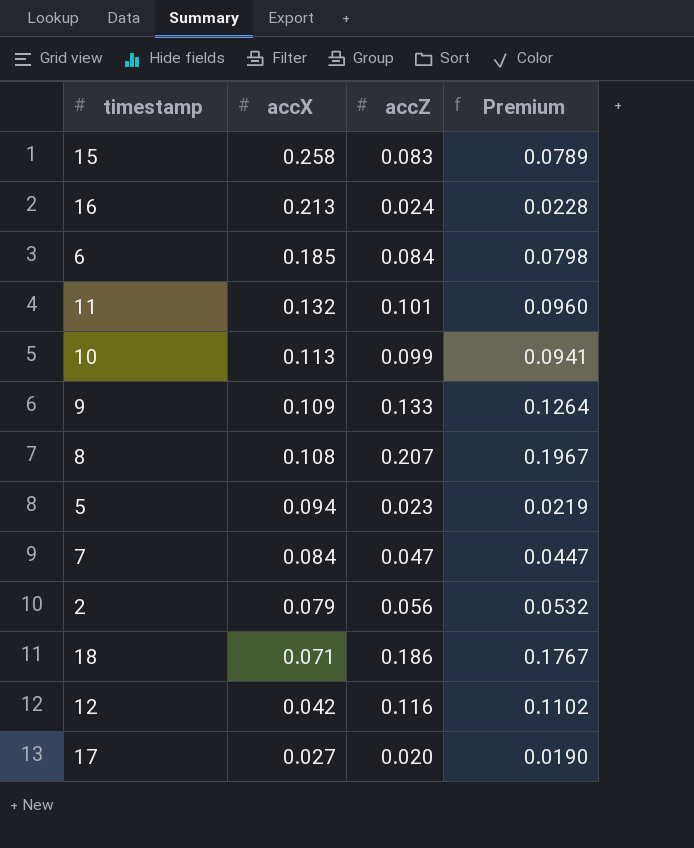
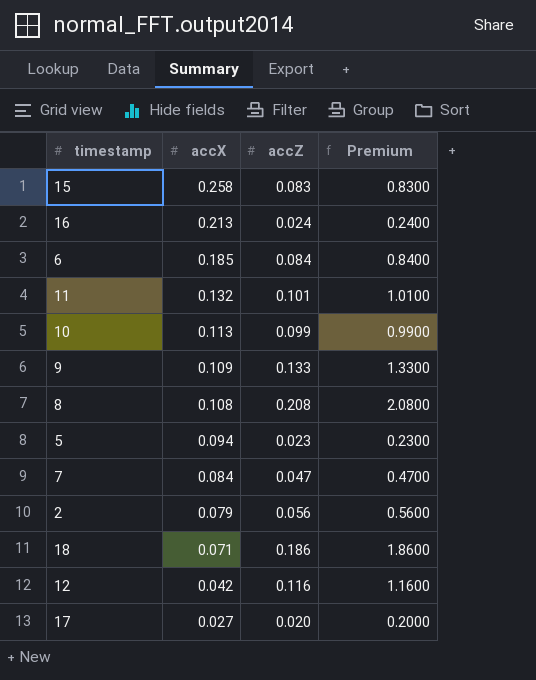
column Premium | formula: [accZ] * 0.95 -> [accZ] * 10
8 | accZ: 0.207 -> 0.208

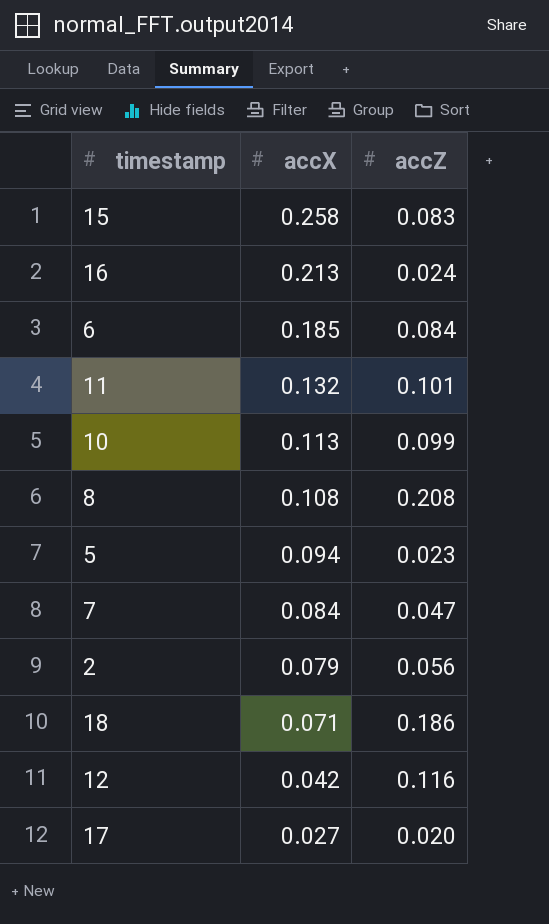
column Premium | formula: [accZ] * 10 -> none
row 9: 0.109 | 0.133 | 1.3300 -> none

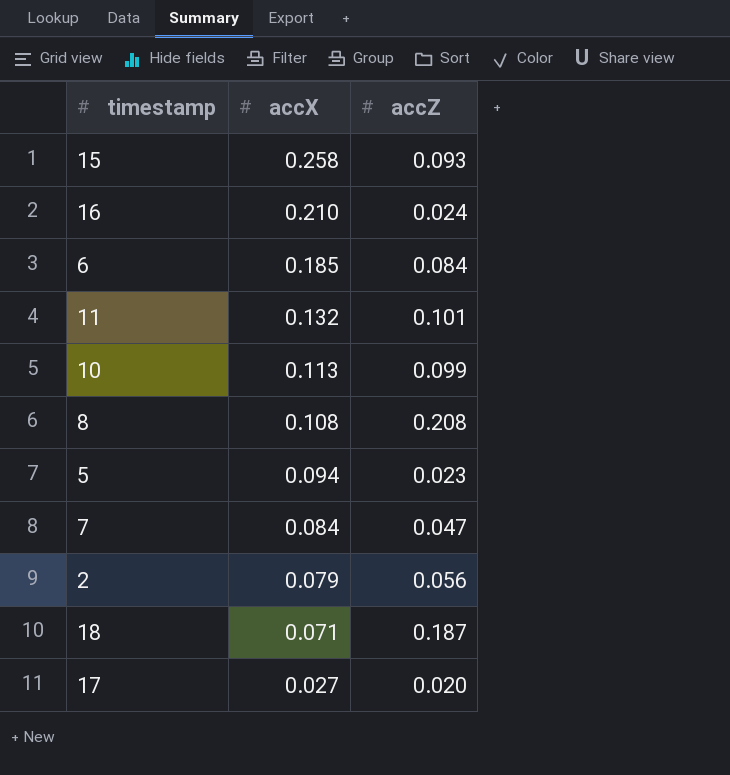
row 12: 0.042 | 0.116 -> none
15 | accZ: 0.083 -> 0.093
16 | accX: 0.213 -> 0.210
18 | accZ: 0.186 -> 0.187

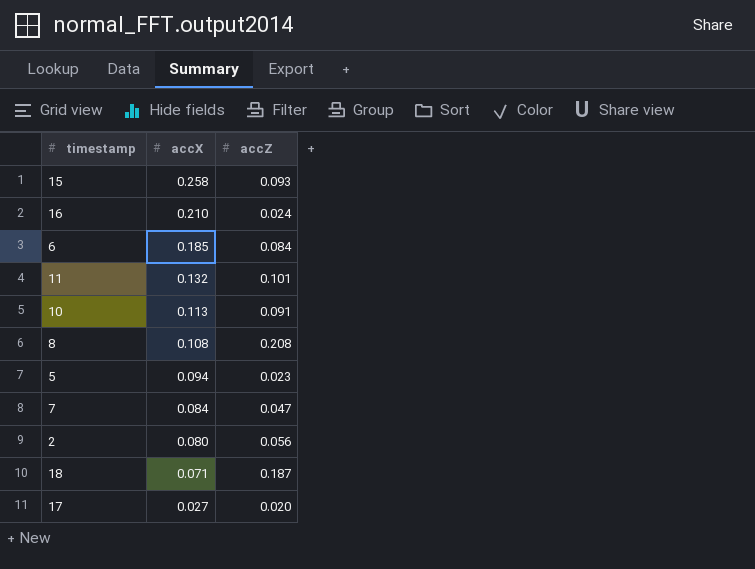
10 | accZ: 0.099 -> 0.091
2 | accX: 0.079 -> 0.080

